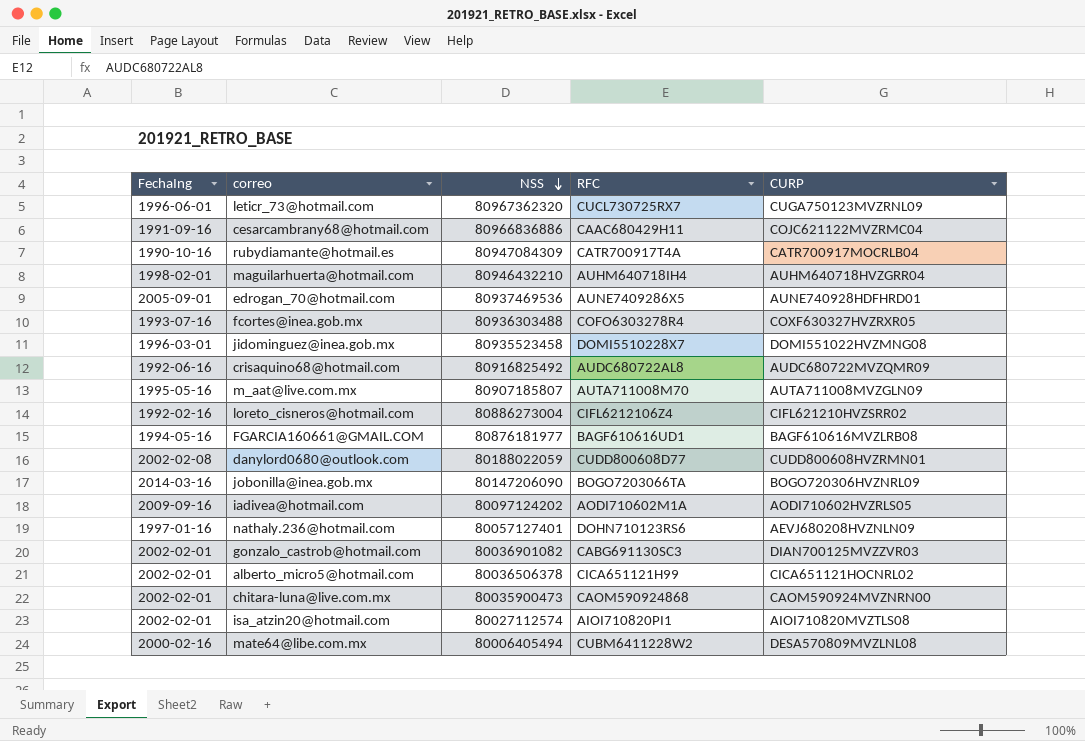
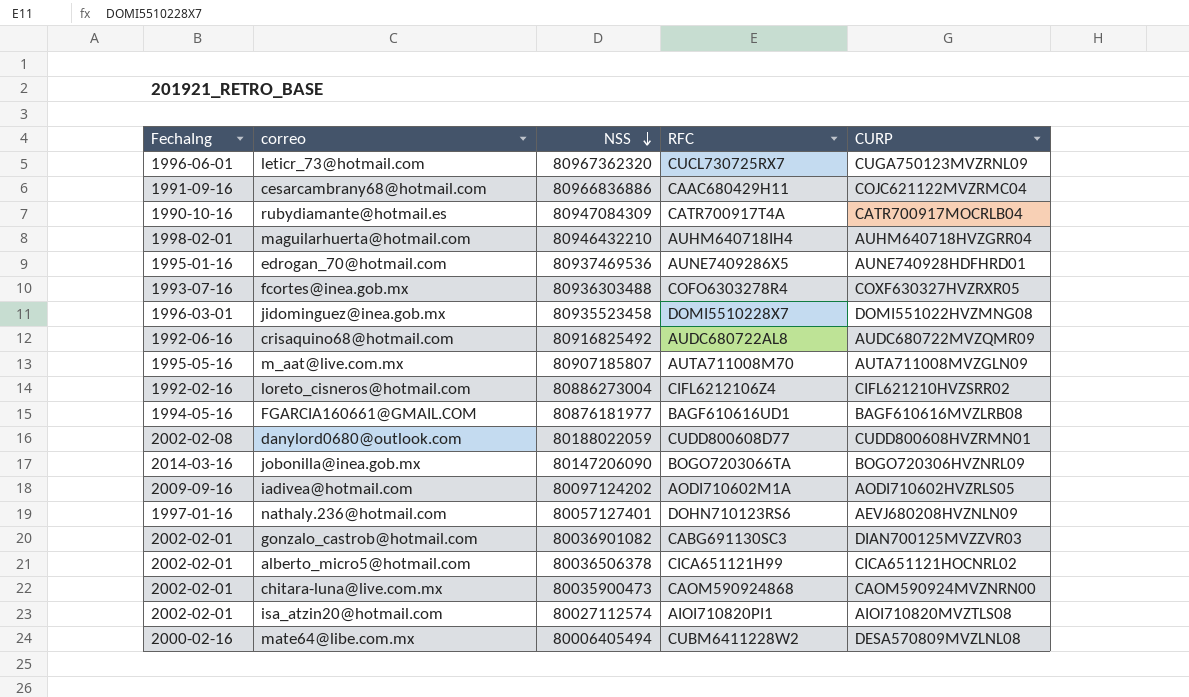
edrogan_70@hotmail.com | FechaIng: 2005-09-01 -> 1995-01-16

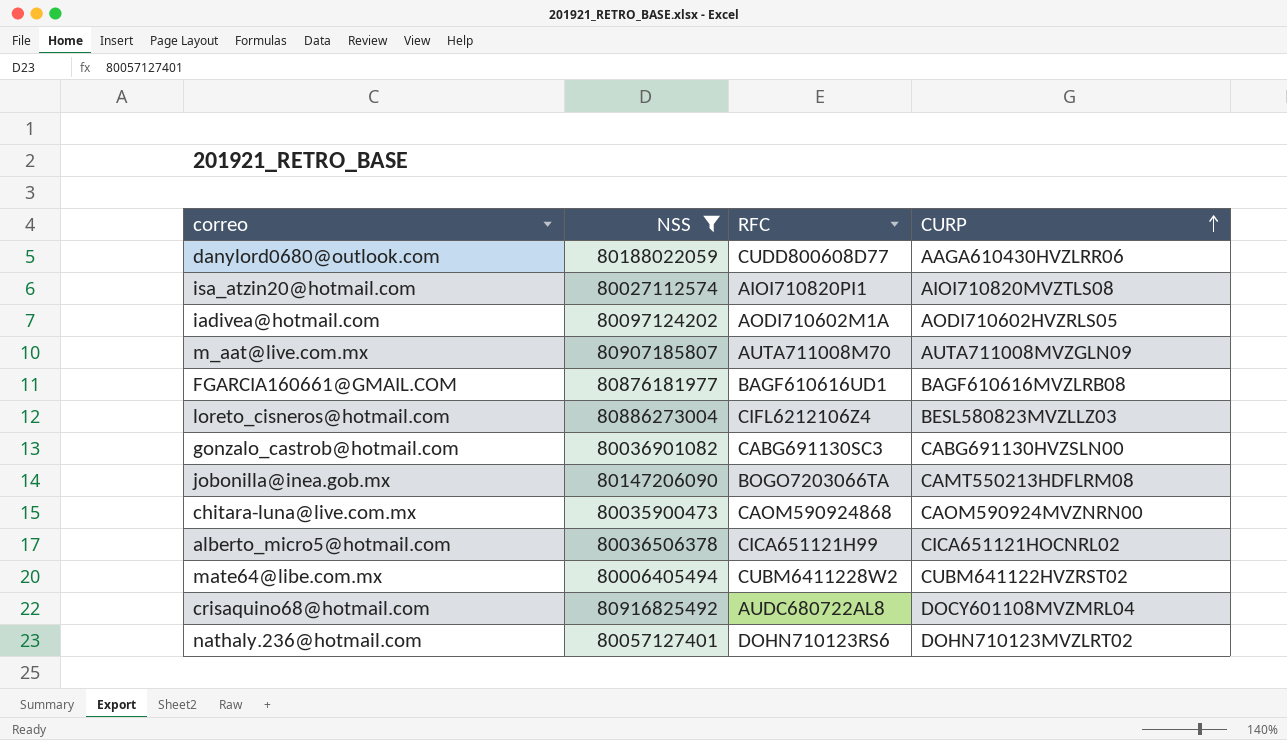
filter: none -> NSS <= 80916825492
row order: NSS descending -> CURP ascending
column FechaIng | position: 1 -> none
danylord0680@outlook.com | CURP: CUDD800608HVZRMN01 -> AAGA610430HVZLRR06
loreto_cisneros@hotmail.com | CURP: CIFL621210HVZSRR02 -> BESL580823MVZLLZ03
gonzalo_castrob@hotmail.com | CURP: DIAN700125MVZZVR03 -> CABG691130HVZSLN00
jobonilla@inea.gob.mx | CURP: BOGO720306HVZNRL09 -> CAMT550213HDFLRM08
mate64@libe.com.mx | CURP: DESA570809MVZLNL08 -> CUBM641122HVZRST02
crisaquino68@hotmail.com | CURP: AUDC680722MVZQMR09 -> DOCY601108MVZMRL04
nathaly.236@hotmail.com | CURP: AEVJ680208HVZNLN09 -> DOHN710123MVZLRT02

